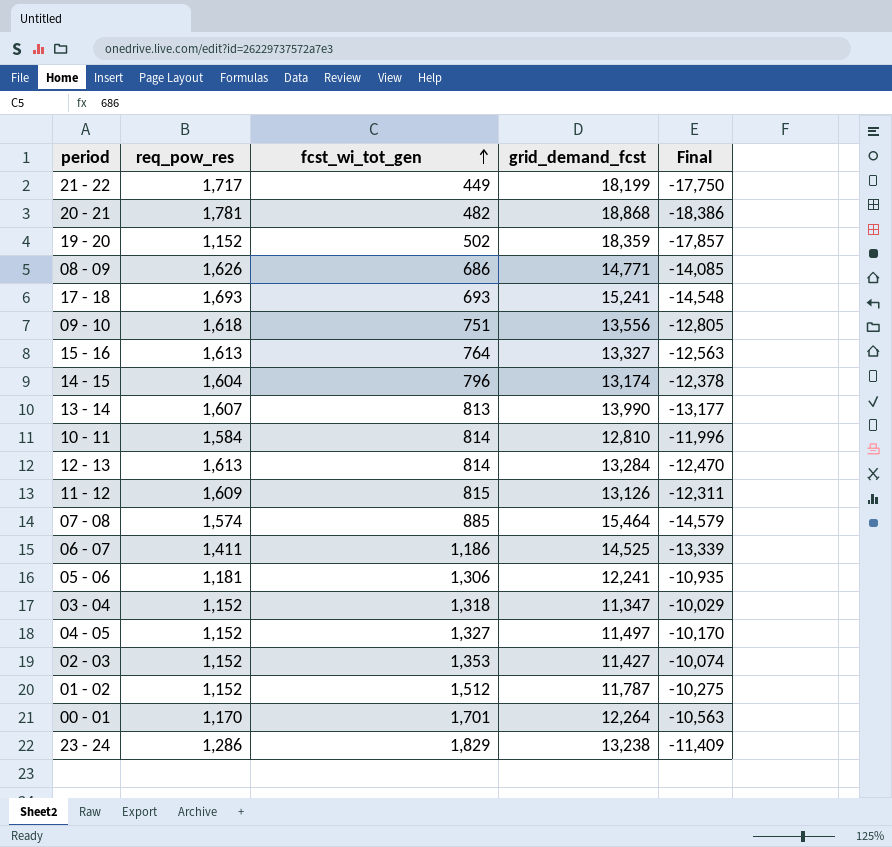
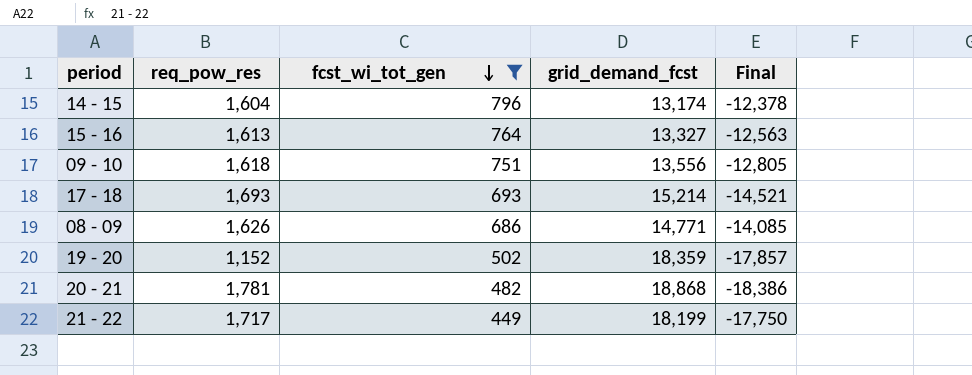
filter: none -> fcst_wi_tot_gen <= 796
row order: fcst_wi_tot_gen ascending -> fcst_wi_tot_gen descending
17 - 18 | grid_demand_fcst: 15,241 -> 15,214
17 - 18 | Final: -14,548 -> -14,521

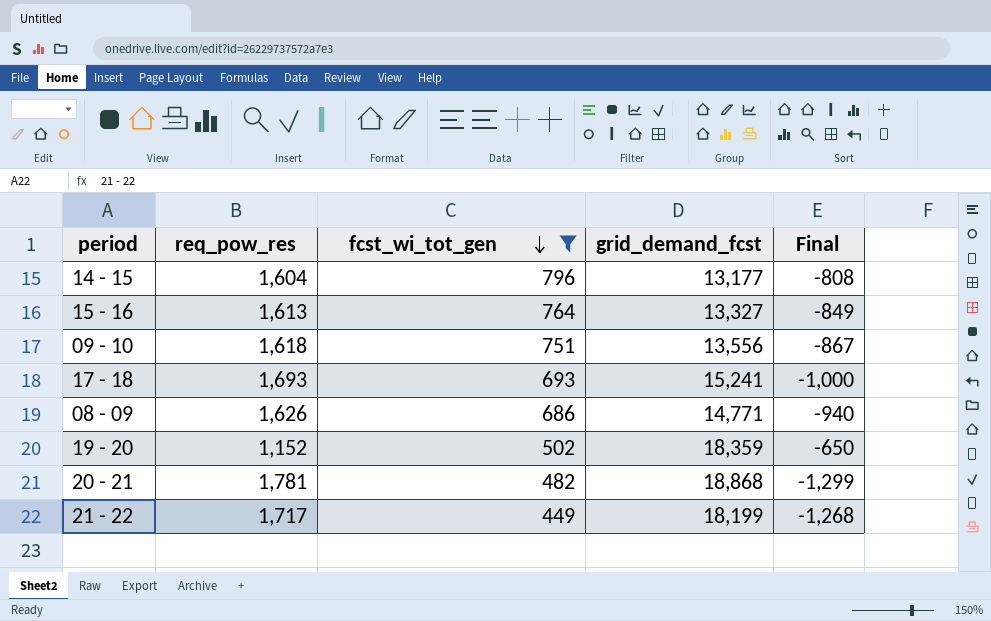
column Final | formula: [fcst_wi_tot_gen] - [grid_demand_fcst] -> [fcst_wi_tot_gen] - [req_pow_res]
14 - 15 | grid_demand_fcst: 13,174 -> 13,177
17 - 18 | grid_demand_fcst: 15,214 -> 15,241

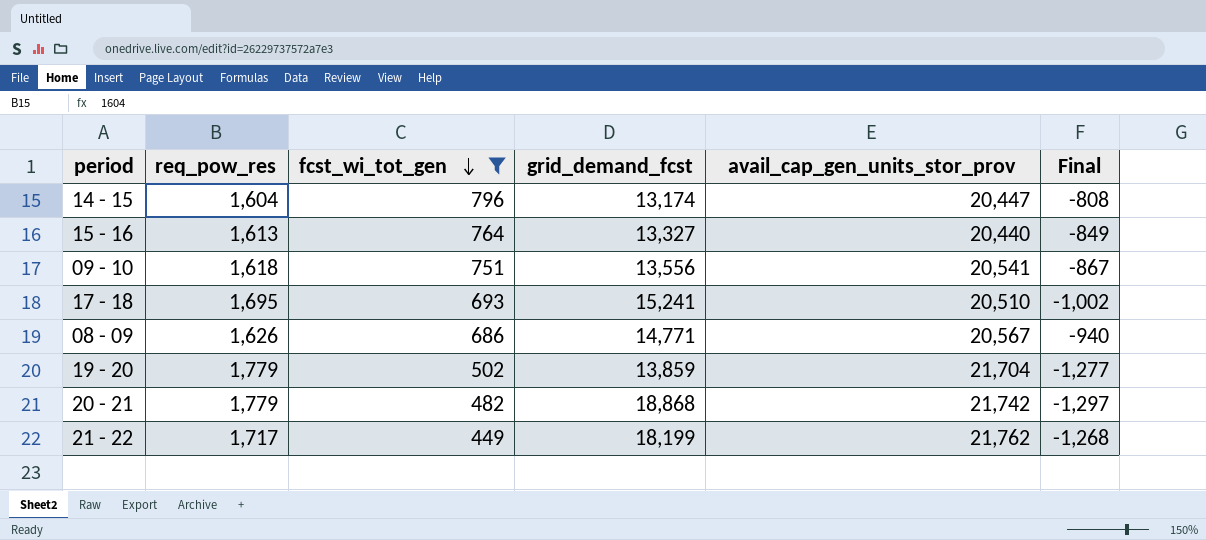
column avail_cap_gen_units_stor_prov | position: none -> 5
14 - 15 | grid_demand_fcst: 13,177 -> 13,174
17 - 18 | req_pow_res: 1,693 -> 1,695
17 - 18 | Final: -1,000 -> -1,002
19 - 20 | req_pow_res: 1,152 -> 1,779
19 - 20 | grid_demand_fcst: 18,359 -> 13,859
19 - 20 | Final: -650 -> -1,277
20 - 21 | req_pow_res: 1,781 -> 1,779
20 - 21 | Final: -1,299 -> -1,297

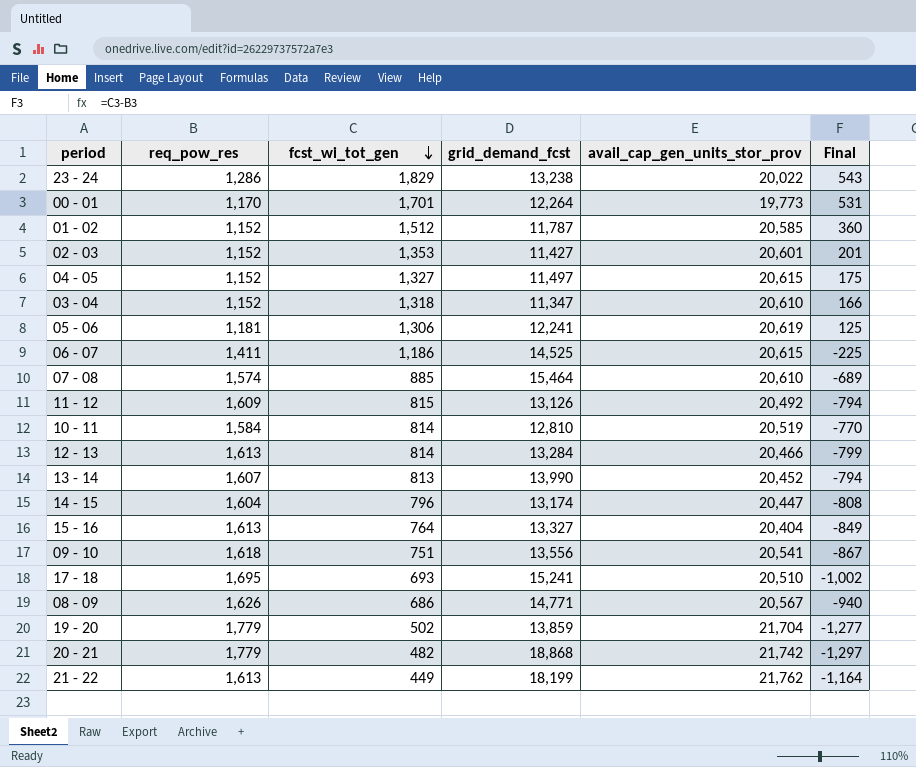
filter: fcst_wi_tot_gen <= 796 -> none
15 - 16 | avail_cap_gen_units_stor_prov: 20,440 -> 20,404
21 - 22 | req_pow_res: 1,717 -> 1,613
21 - 22 | Final: -1,268 -> -1,164

